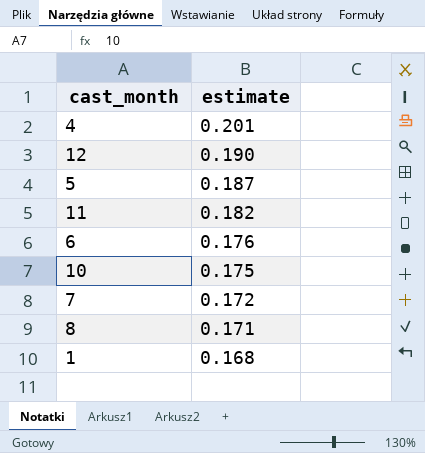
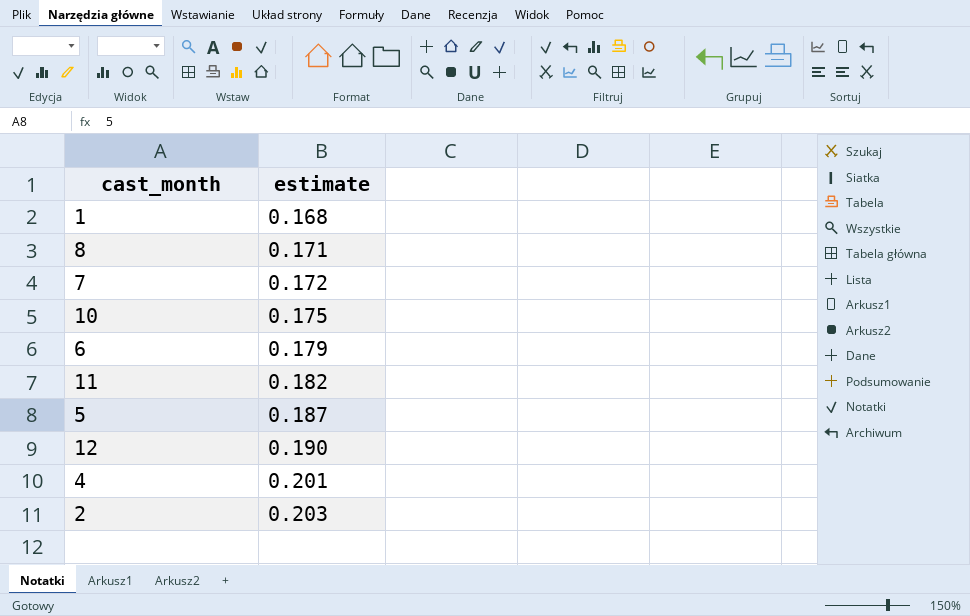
row order: estimate descending -> estimate ascending
6 | estimate: 0.176 -> 0.179
row 2: none -> 0.203

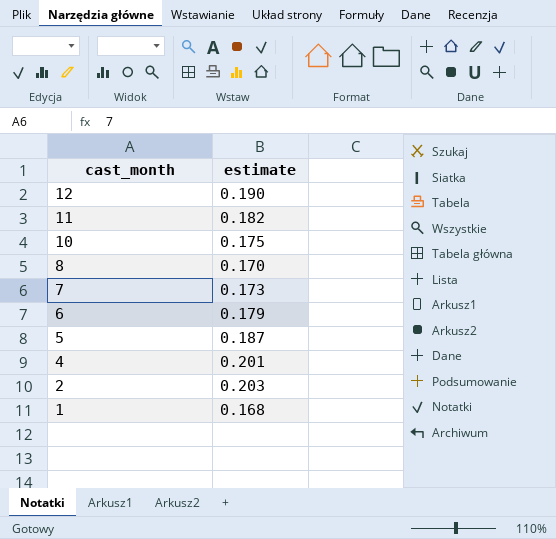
row order: estimate ascending -> cast_month descending
8 | estimate: 0.171 -> 0.170
7 | estimate: 0.172 -> 0.173

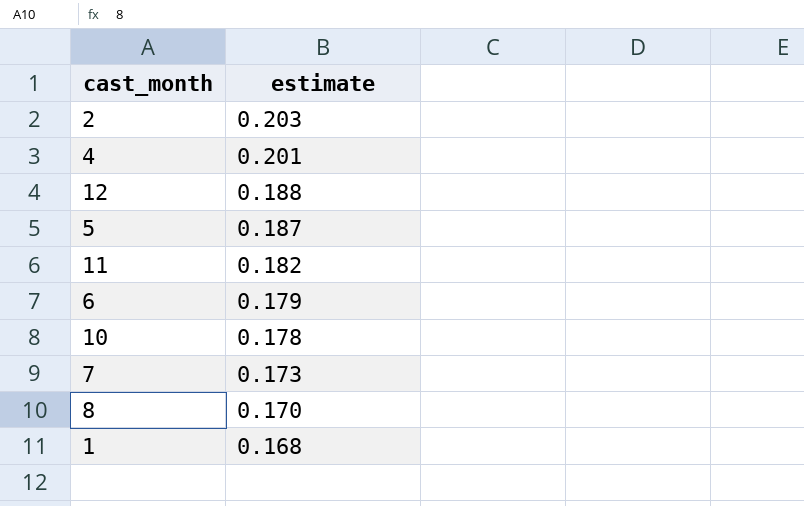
row order: cast_month descending -> estimate descending
12 | estimate: 0.190 -> 0.188
10 | estimate: 0.175 -> 0.178

